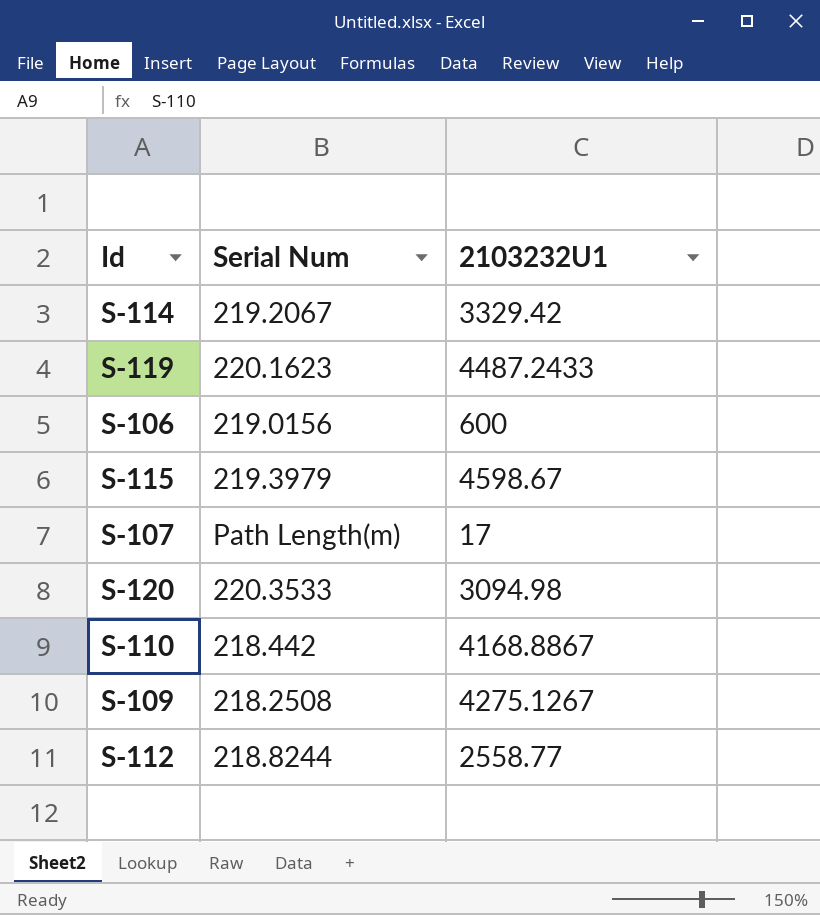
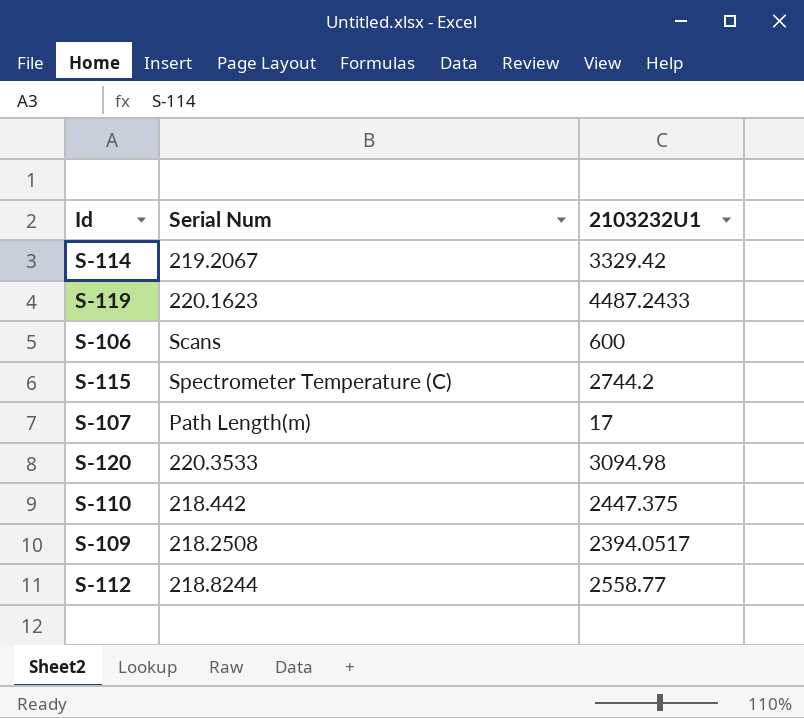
S-106 | Serial Num: 219.0156 -> Scans
S-115 | Serial Num: 219.3979 -> Spectrometer Temperature (C)
S-115 | 2103232U1: 4598.67 -> 2744.2
S-110 | 2103232U1: 4168.8867 -> 2447.375
S-109 | 2103232U1: 4275.1267 -> 2394.0517

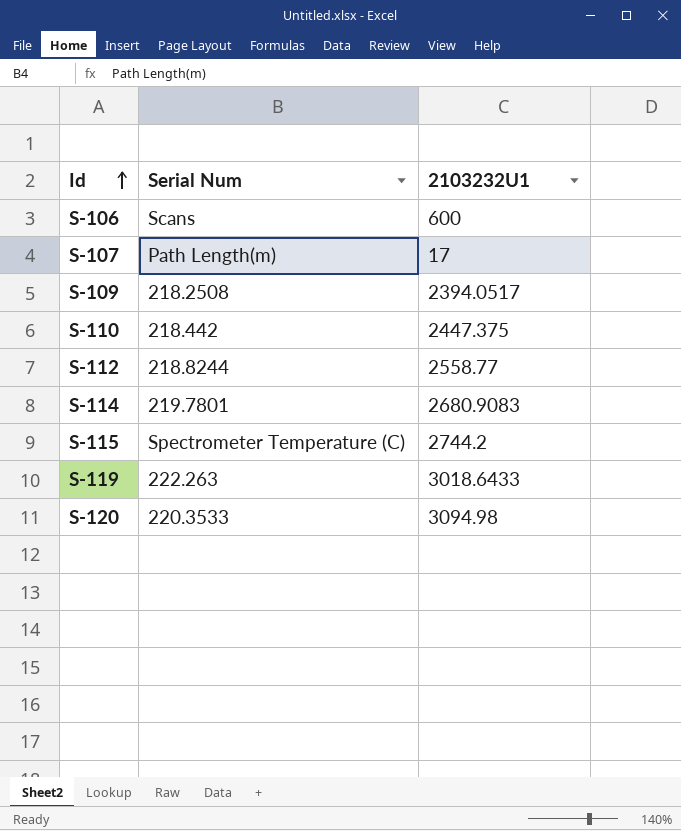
row order: none -> Id ascending
S-114 | Serial Num: 219.2067 -> 219.7801
S-114 | 2103232U1: 3329.42 -> 2680.9083
S-119 | Serial Num: 220.1623 -> 222.263
S-119 | 2103232U1: 4487.2433 -> 3018.6433

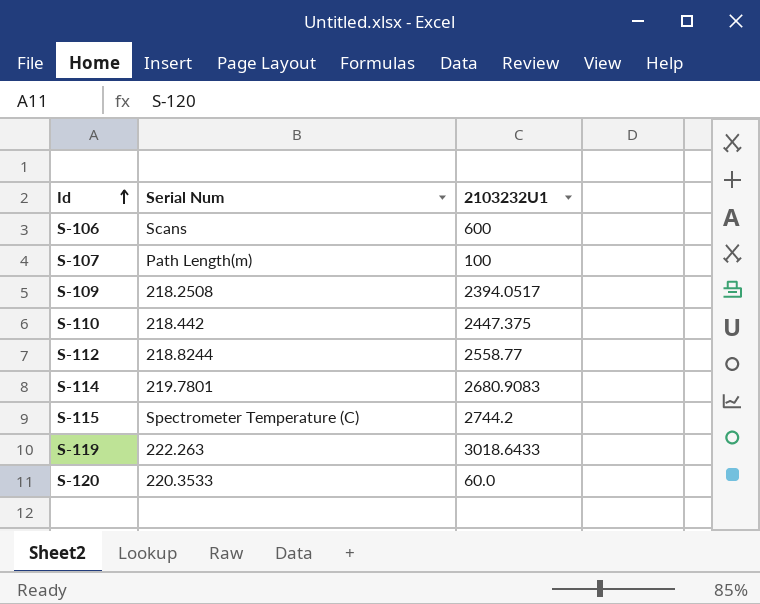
S-107 | 2103232U1: 17 -> 100
S-120 | 2103232U1: 3094.98 -> 60.0

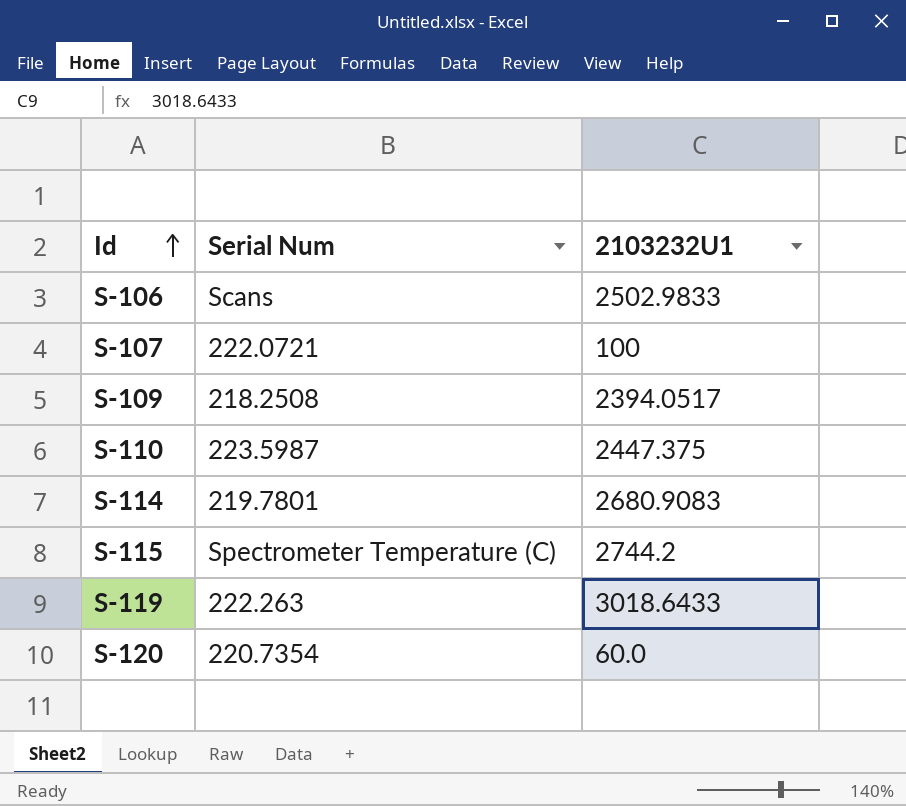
row S-112: 218.8244 | 2558.77 -> none
S-106 | 2103232U1: 600 -> 2502.9833
S-107 | Serial Num: Path Length(m) -> 222.0721
S-110 | Serial Num: 218.442 -> 223.5987
S-120 | Serial Num: 220.3533 -> 220.7354

